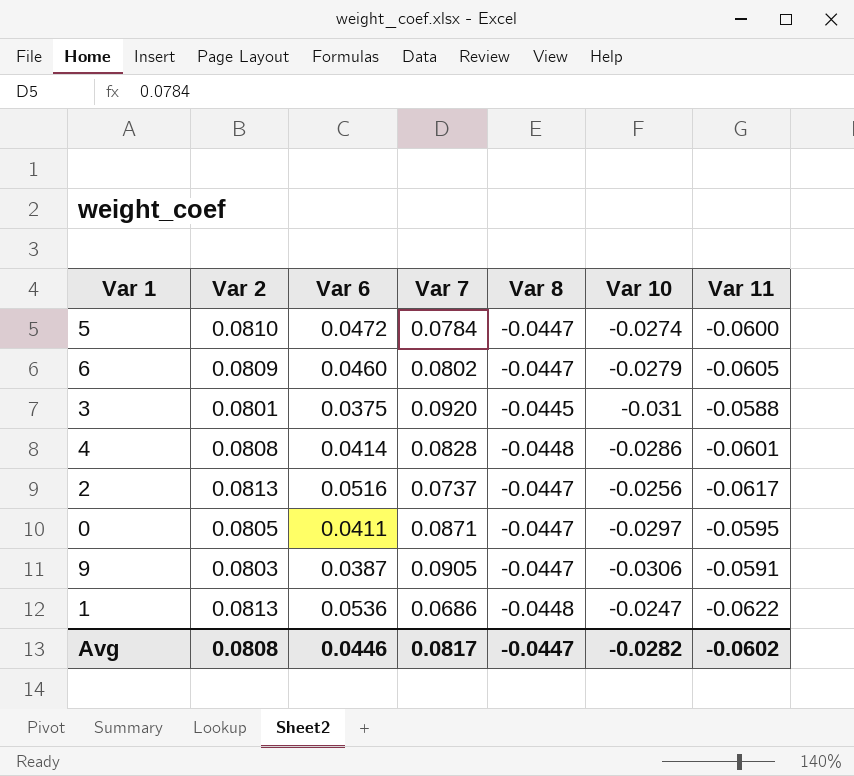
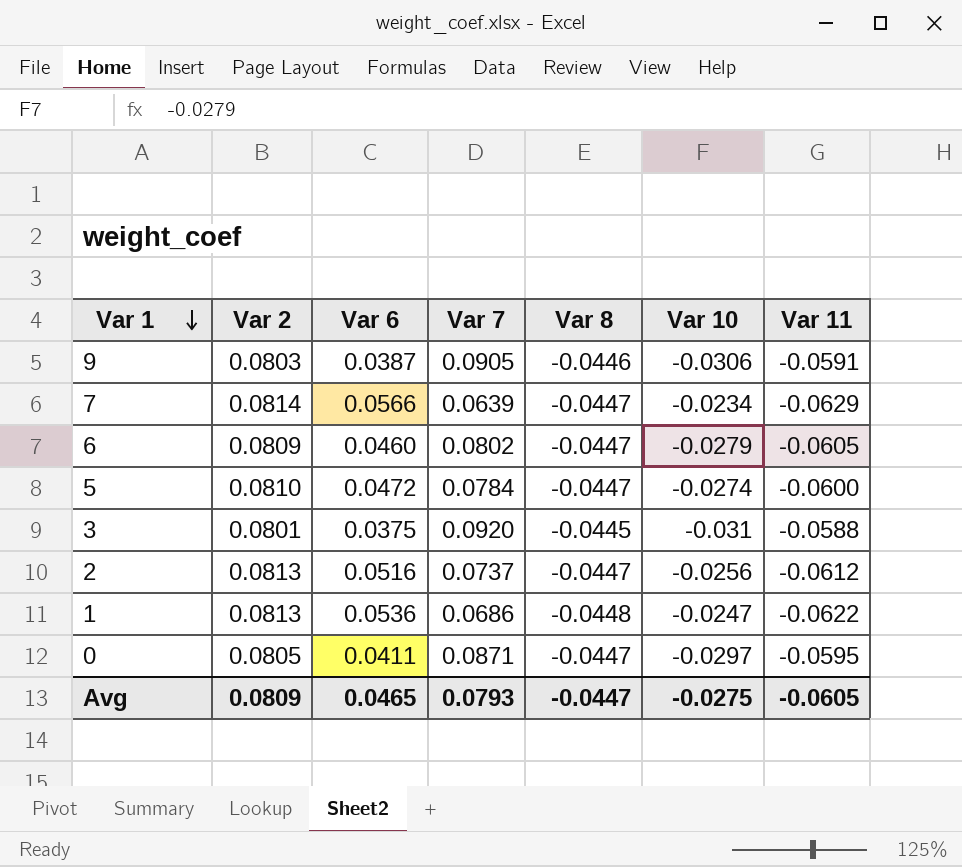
row order: none -> Var 1 descending
row 4: 0.0808 | 0.0414 | 0.0828 | -0.0448 | -0.0286 | -0.0601 -> none
9 | Var 8: -0.0447 -> -0.0446
row 7: none -> 0.0814 | 0.0566 | 0.0639 | -0.0447 | -0.0234 | -0.0629
2 | Var 11: -0.0617 -> -0.0612
Avg | Var 2: 0.0808 -> 0.0809
Avg | Var 6: 0.0446 -> 0.0465
Avg | Var 7: 0.0817 -> 0.0793
Avg | Var 10: -0.0282 -> -0.0275
Avg | Var 11: -0.0602 -> -0.0605

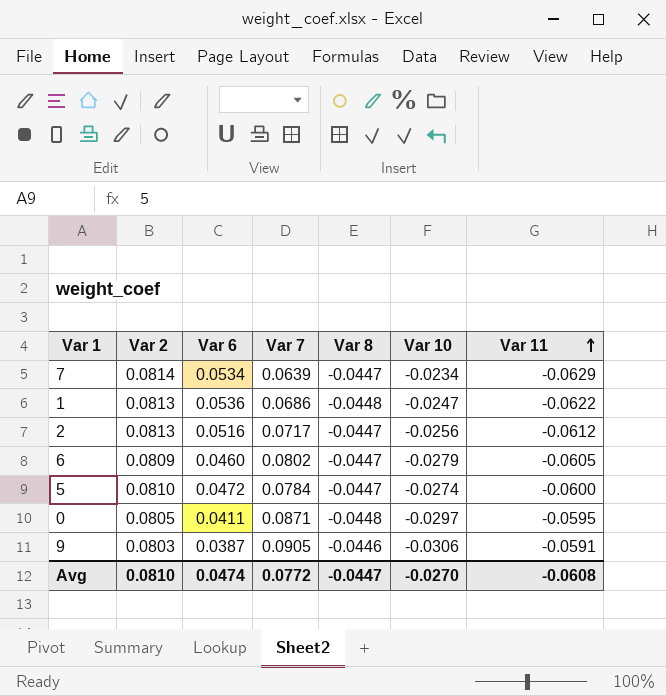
row order: Var 1 descending -> Var 11 ascending
row 3: 0.0801 | 0.0375 | 0.0920 | -0.0445 | -0.031 | -0.0588 -> none
7 | Var 6: 0.0566 -> 0.0534
2 | Var 7: 0.0737 -> 0.0717
0 | Var 8: -0.0447 -> -0.0448
Avg | Var 2: 0.0809 -> 0.0810
Avg | Var 6: 0.0465 -> 0.0474
Avg | Var 7: 0.0793 -> 0.0772
Avg | Var 10: -0.0275 -> -0.0270
Avg | Var 11: -0.0605 -> -0.0608

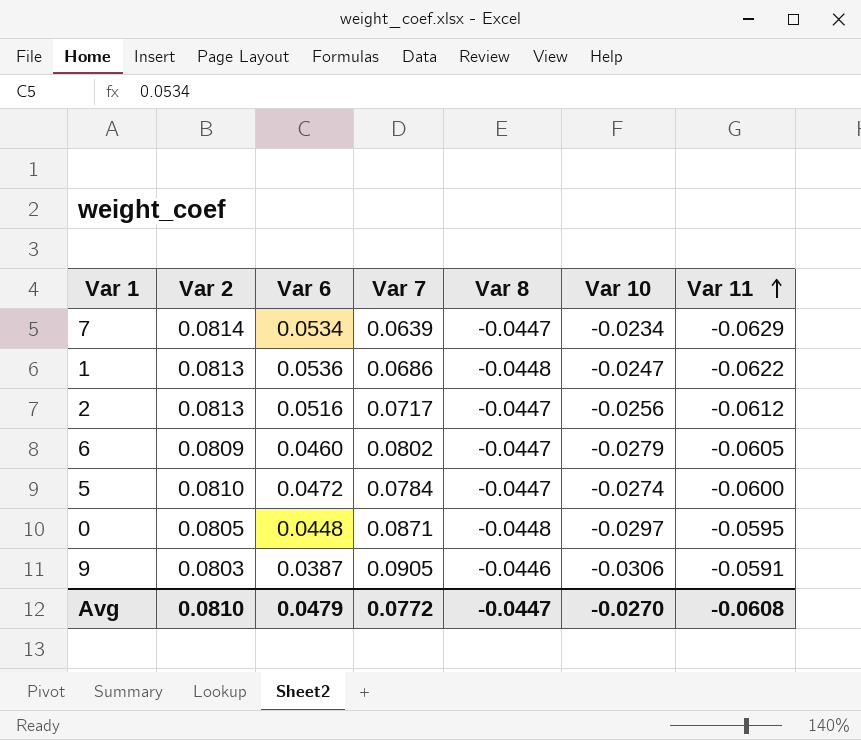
0 | Var 6: 0.0411 -> 0.0448
Avg | Var 6: 0.0474 -> 0.0479

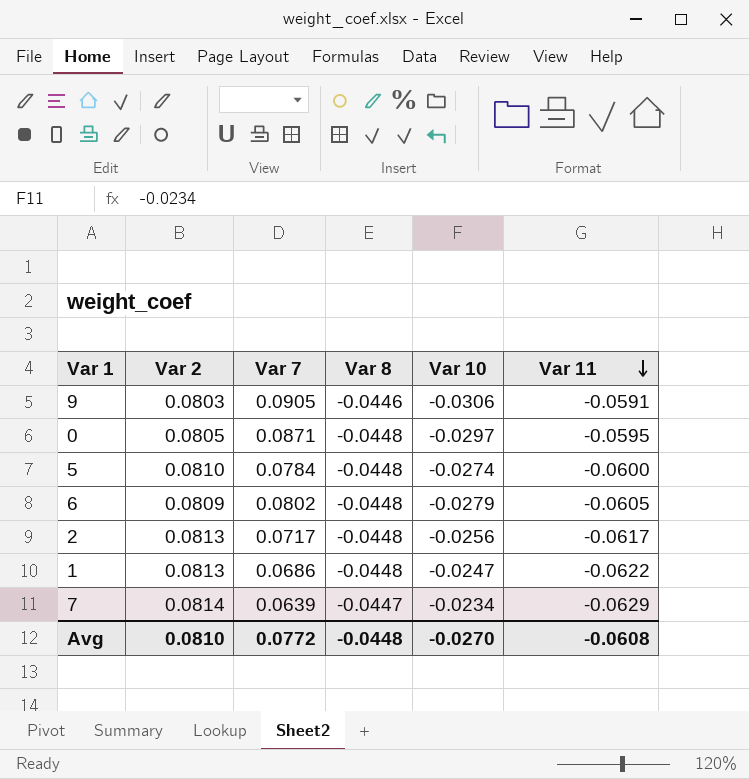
row order: Var 11 ascending -> Var 11 descending
column Var 6 | position: 3 -> none
5 | Var 8: -0.0447 -> -0.0448
6 | Var 8: -0.0447 -> -0.0448
2 | Var 8: -0.0447 -> -0.0448
2 | Var 11: -0.0612 -> -0.0617
Avg | Var 8: -0.0447 -> -0.0448

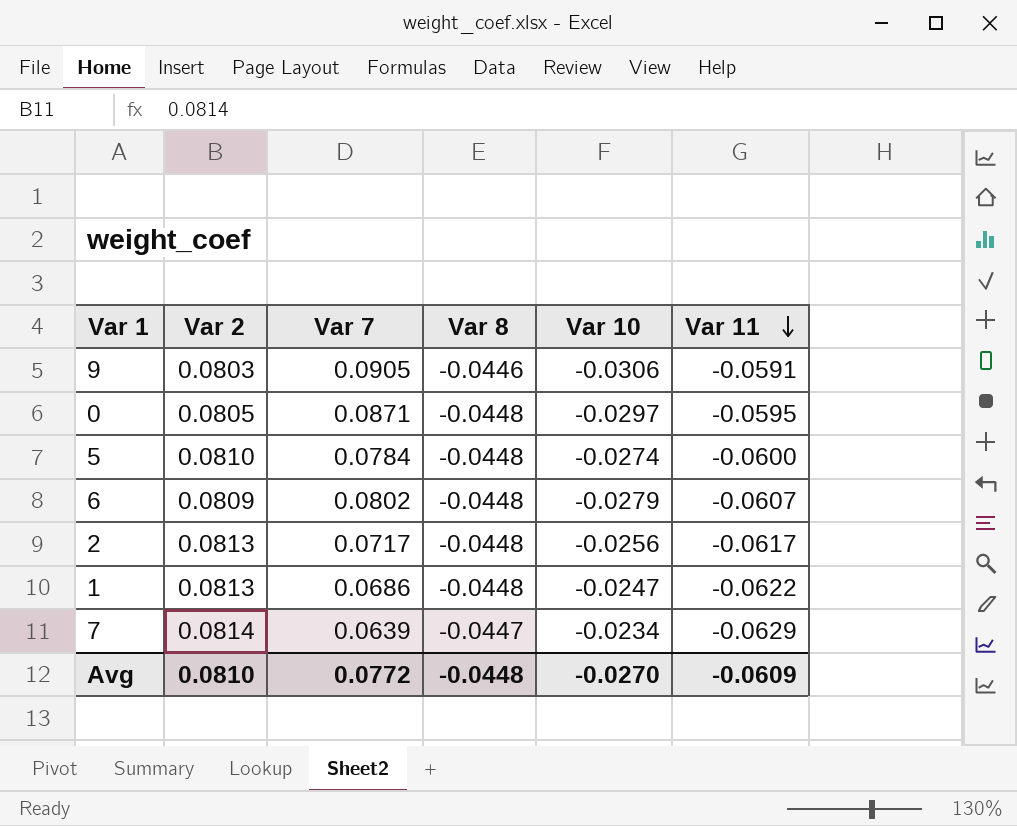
6 | Var 11: -0.0605 -> -0.0607
Avg | Var 11: -0.0608 -> -0.0609

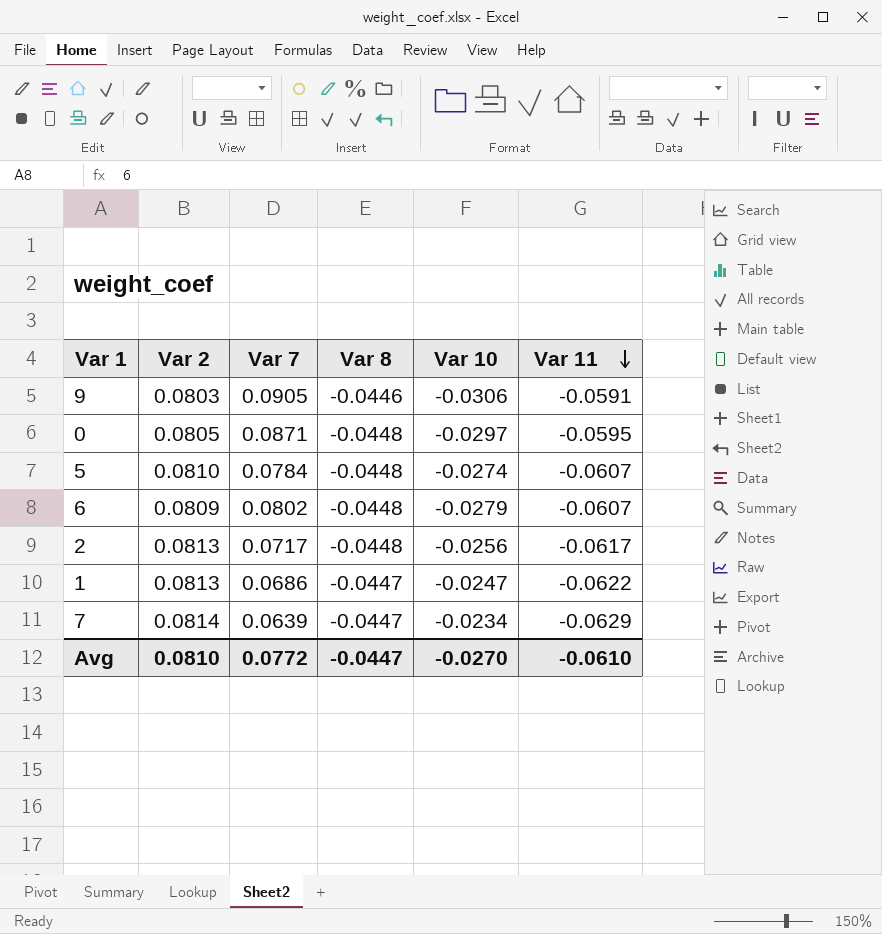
5 | Var 11: -0.0600 -> -0.0607
1 | Var 8: -0.0448 -> -0.0447
Avg | Var 8: -0.0448 -> -0.0447
Avg | Var 11: -0.0609 -> -0.0610

